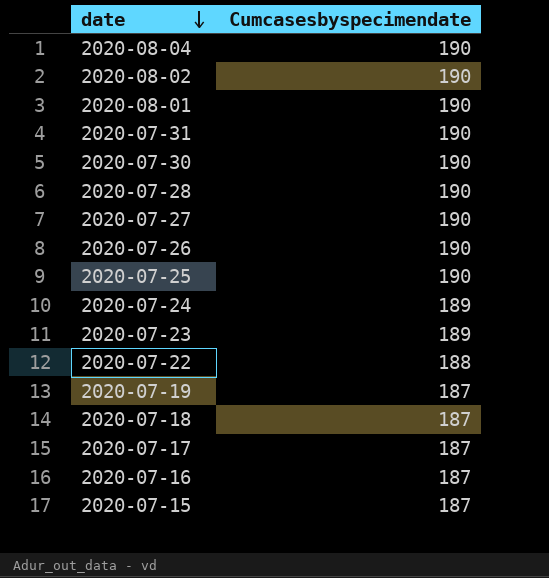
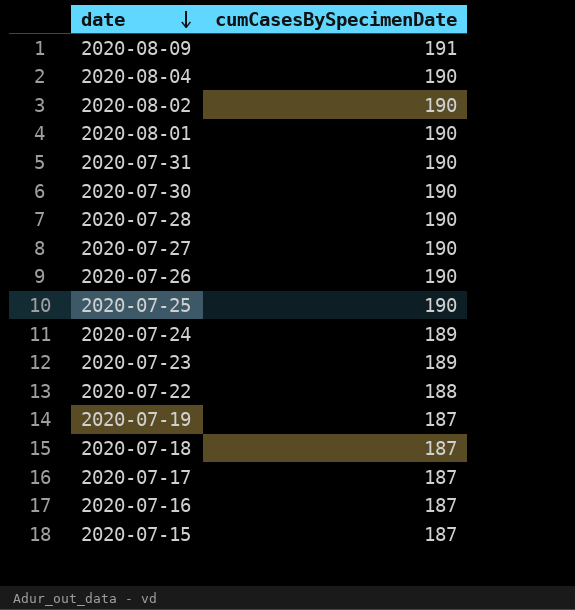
column name: Cumcasesbyspecimendate -> cumCasesBySpecimenDate
row 2020-08-09: none -> 191

